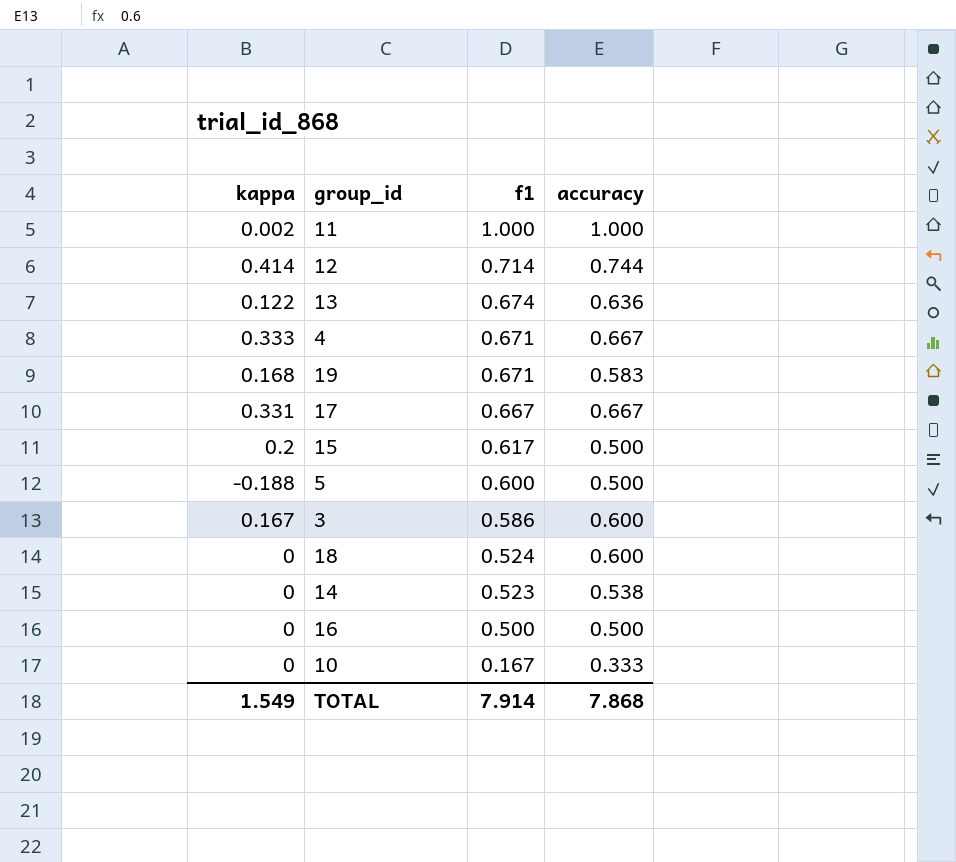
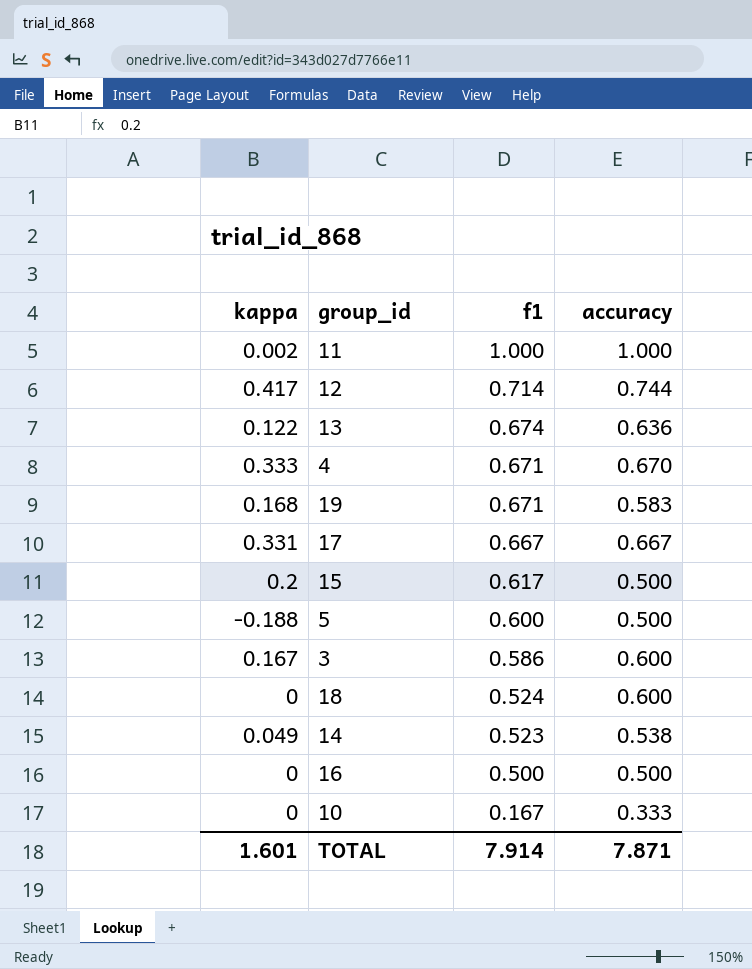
12 | kappa: 0.414 -> 0.417
4 | accuracy: 0.667 -> 0.670
14 | kappa: 0 -> 0.049
TOTAL | kappa: 1.549 -> 1.601
TOTAL | accuracy: 7.868 -> 7.871

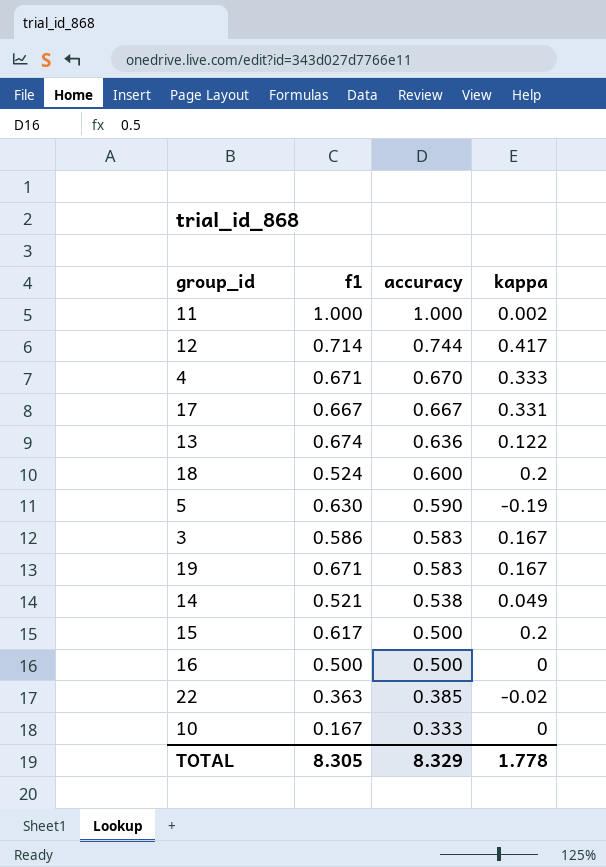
row order: f1 descending -> accuracy descending
column kappa | position: 1 -> 4
18 | kappa: 0 -> 0.2
5 | f1: 0.600 -> 0.630
5 | accuracy: 0.500 -> 0.590
5 | kappa: -0.188 -> -0.19
3 | accuracy: 0.600 -> 0.583
19 | kappa: 0.168 -> 0.167
14 | f1: 0.523 -> 0.521
row 22: none -> 0.363 | 0.385 | -0.02
TOTAL | f1: 7.914 -> 8.305
TOTAL | accuracy: 7.871 -> 8.329
TOTAL | kappa: 1.601 -> 1.778

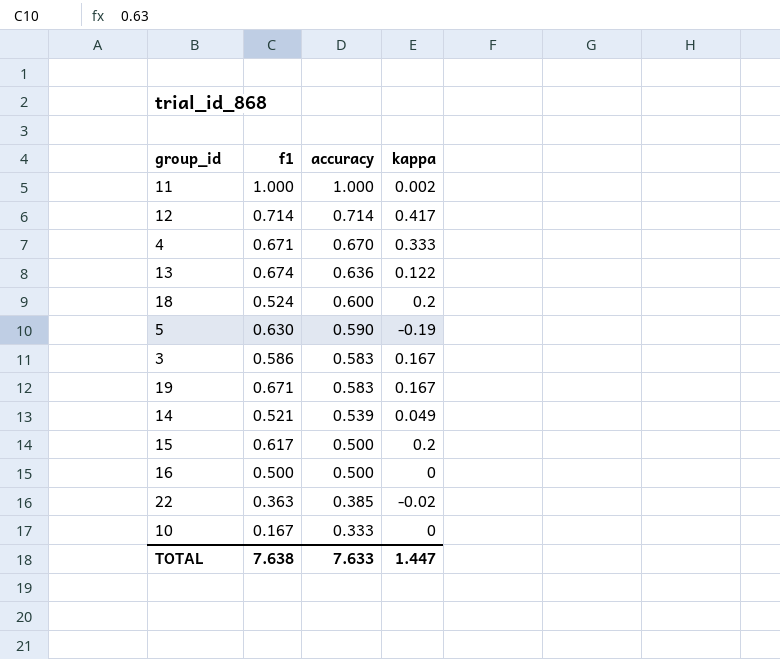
row 17: 0.667 | 0.667 | 0.331 -> none
12 | accuracy: 0.744 -> 0.714
14 | accuracy: 0.538 -> 0.539
TOTAL | f1: 8.305 -> 7.638
TOTAL | accuracy: 8.329 -> 7.633
TOTAL | kappa: 1.778 -> 1.447

